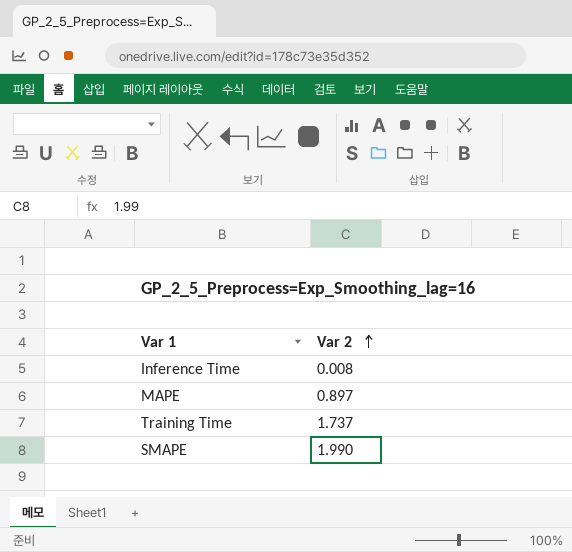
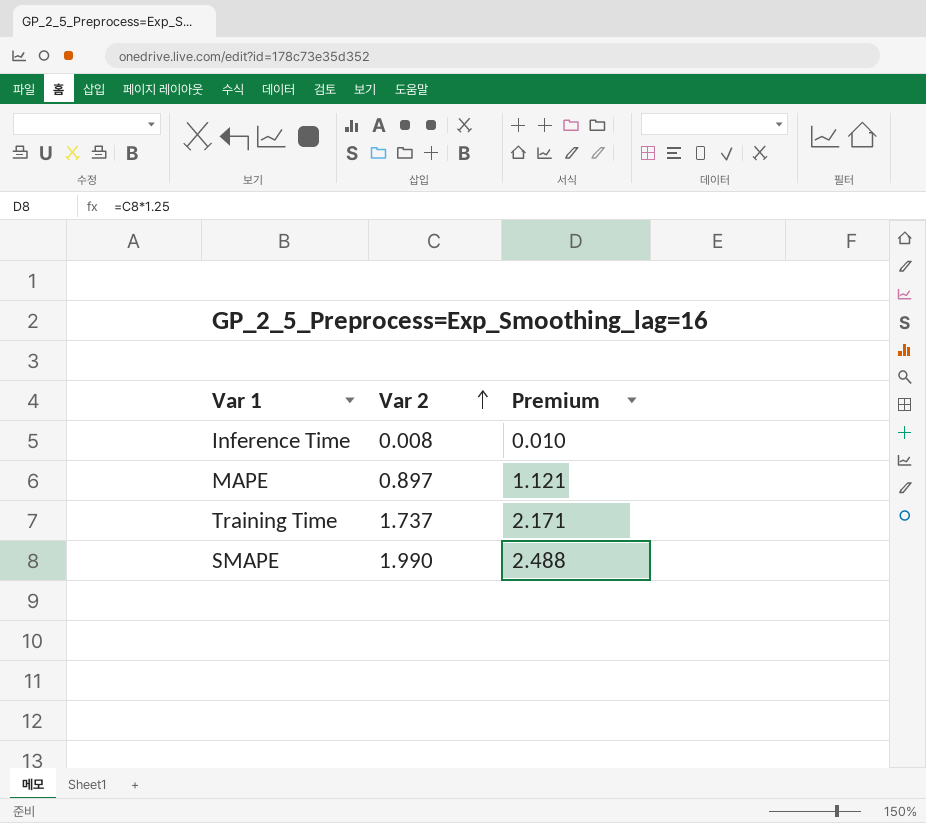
column Premium | formula: none -> [Var 2] * 1.25

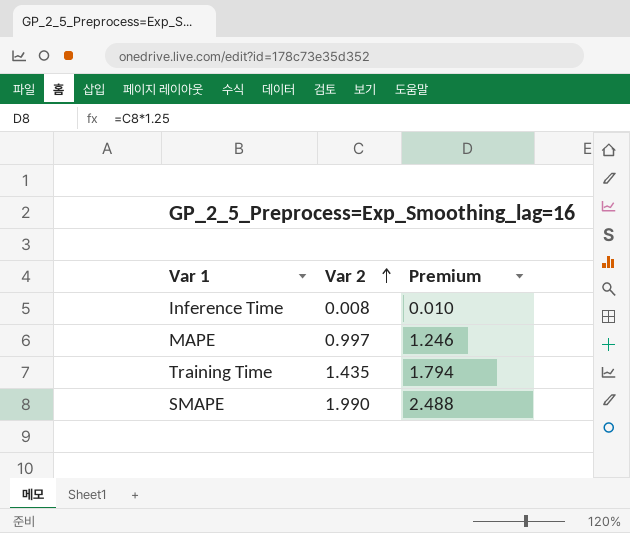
MAPE | Var 2: 0.897 -> 0.997
MAPE | Premium: 1.121 -> 1.246
Training Time | Var 2: 1.737 -> 1.435
Training Time | Premium: 2.171 -> 1.794

